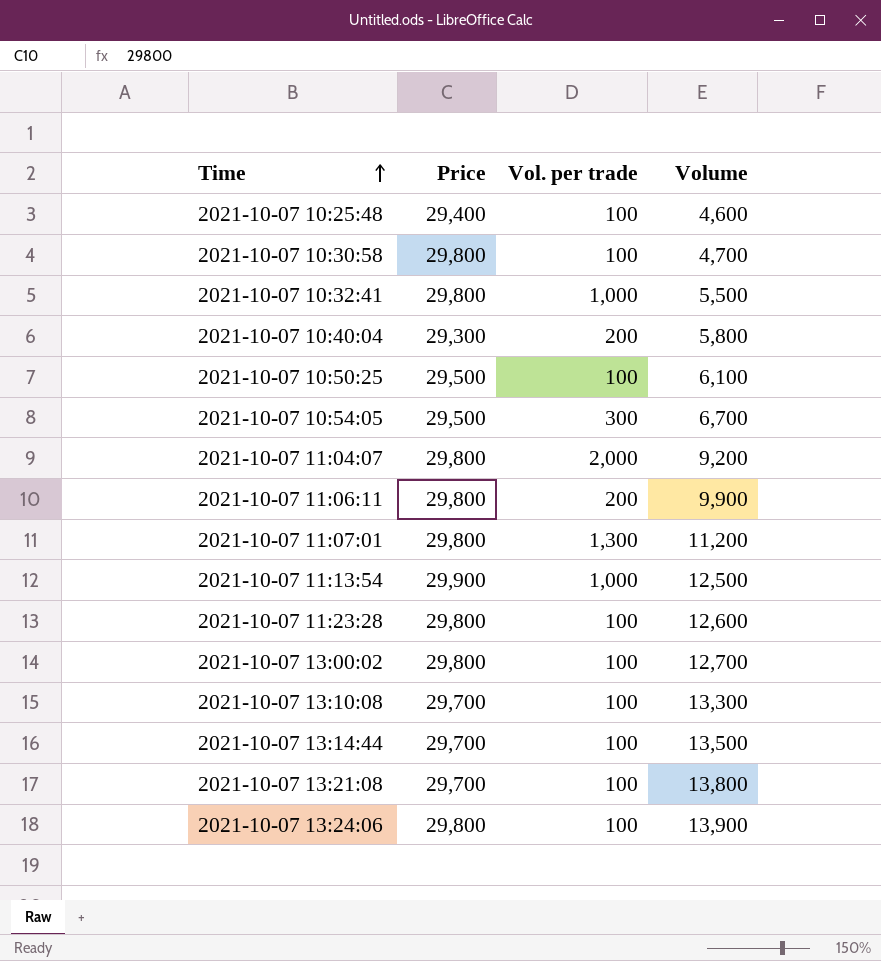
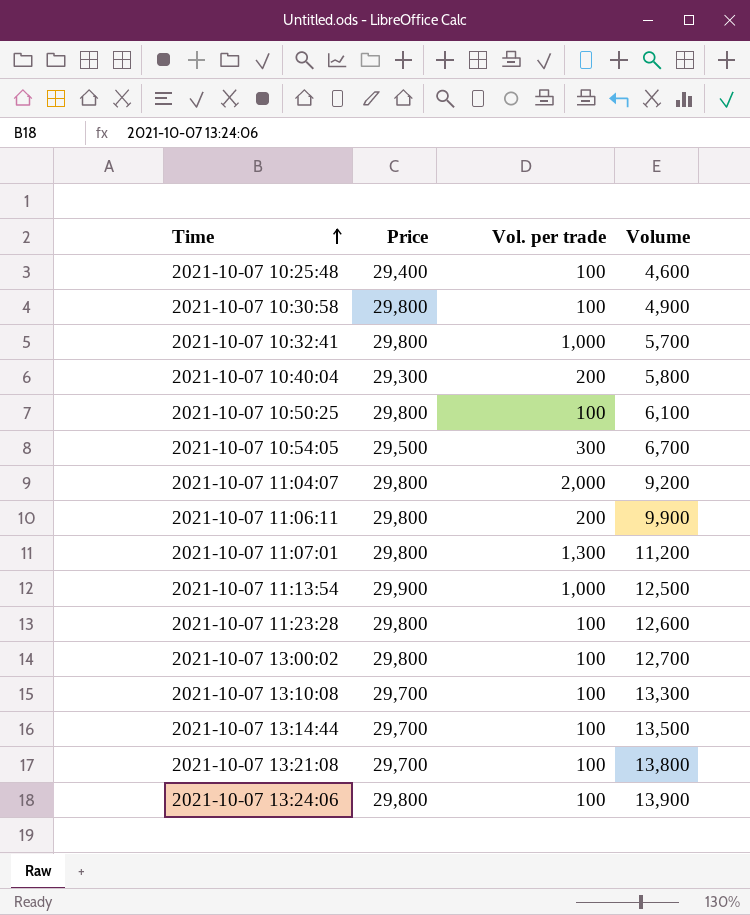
2021-10-07 10:30:58 | Volume: 4,700 -> 4,900
2021-10-07 10:32:41 | Volume: 5,500 -> 5,700
2021-10-07 10:50:25 | Price: 29,500 -> 29,800

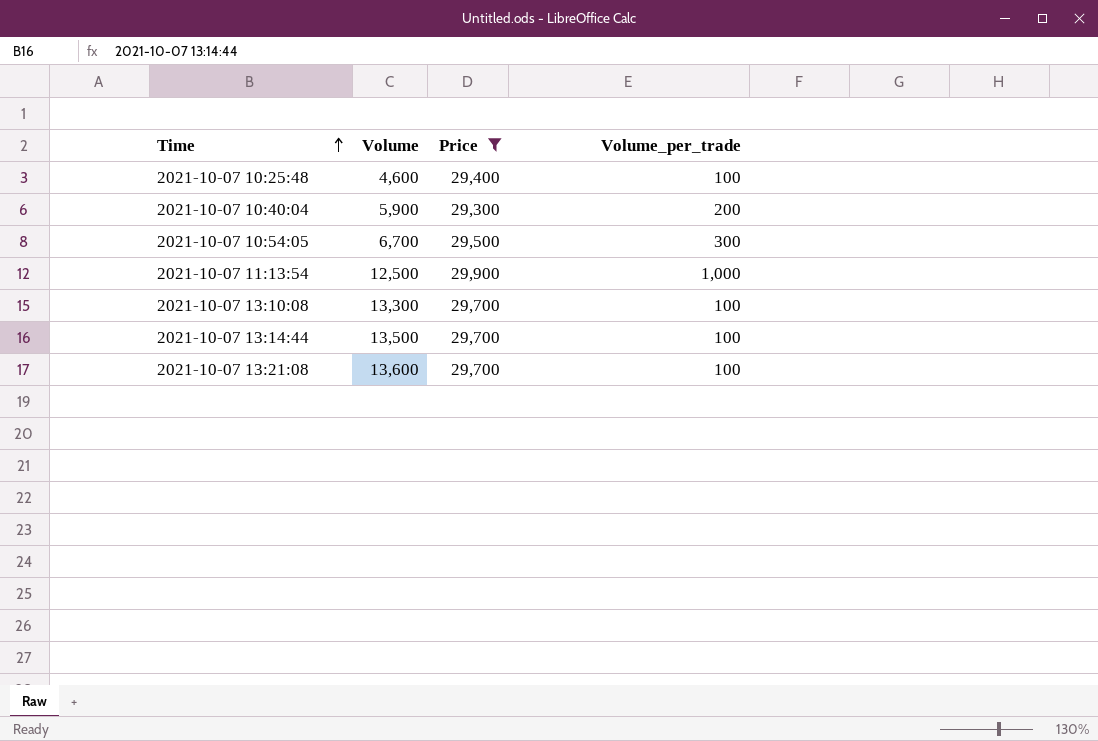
filter: none -> Price != 29,800
column Volume | position: 4 -> 2
column name: Vol. per trade -> Volume_per_trade
2021-10-07 10:40:04 | Volume: 5,800 -> 5,900
2021-10-07 13:21:08 | Volume: 13,800 -> 13,600

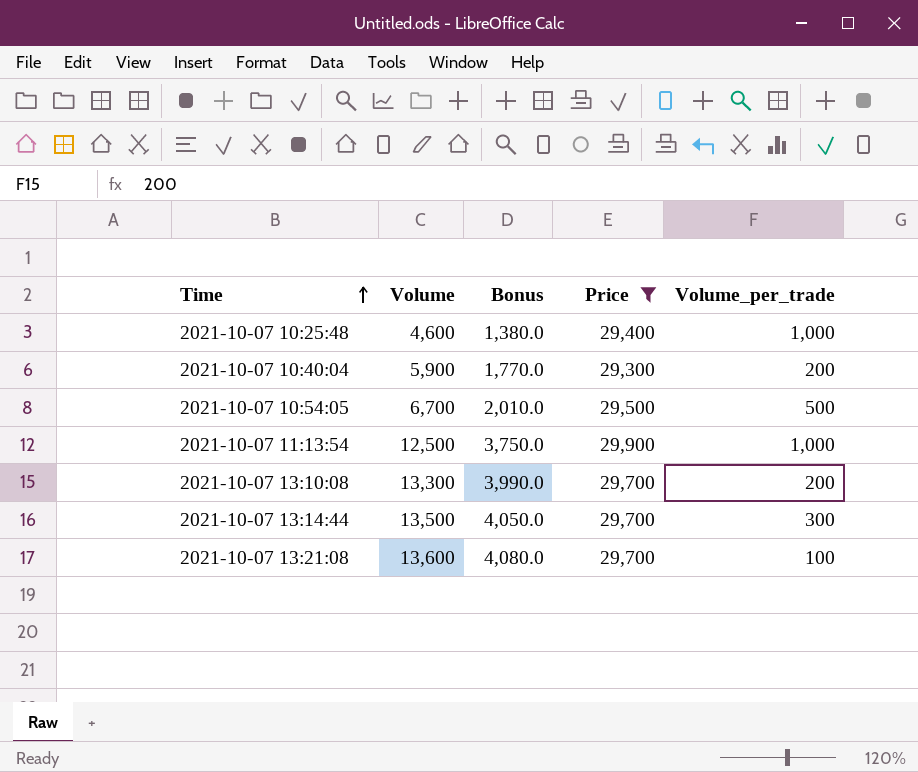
column Bonus | formula: none -> [Volume] * 0.3
2021-10-07 10:25:48 | Volume_per_trade: 100 -> 1,000
2021-10-07 10:54:05 | Volume_per_trade: 300 -> 500
2021-10-07 13:10:08 | Volume_per_trade: 100 -> 200
2021-10-07 13:14:44 | Volume_per_trade: 100 -> 300

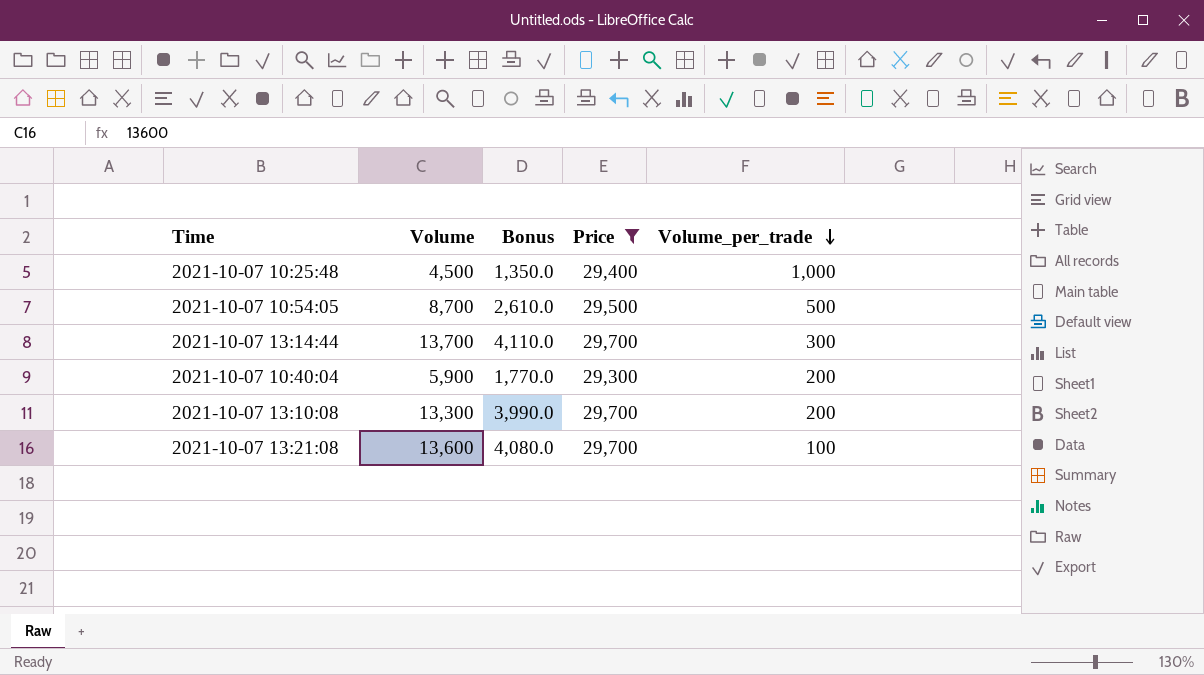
row order: Time ascending -> Volume_per_trade descending
row 2021-10-07 11:13:54: 12,500 | 3,750.0 | 29,900 | 1,000 -> none
2021-10-07 10:25:48 | Volume: 4,600 -> 4,500
2021-10-07 10:25:48 | Bonus: 1,380.0 -> 1,350.0
2021-10-07 10:54:05 | Volume: 6,700 -> 8,700
2021-10-07 10:54:05 | Bonus: 2,010.0 -> 2,610.0
2021-10-07 13:14:44 | Volume: 13,500 -> 13,700
2021-10-07 13:14:44 | Bonus: 4,050.0 -> 4,110.0

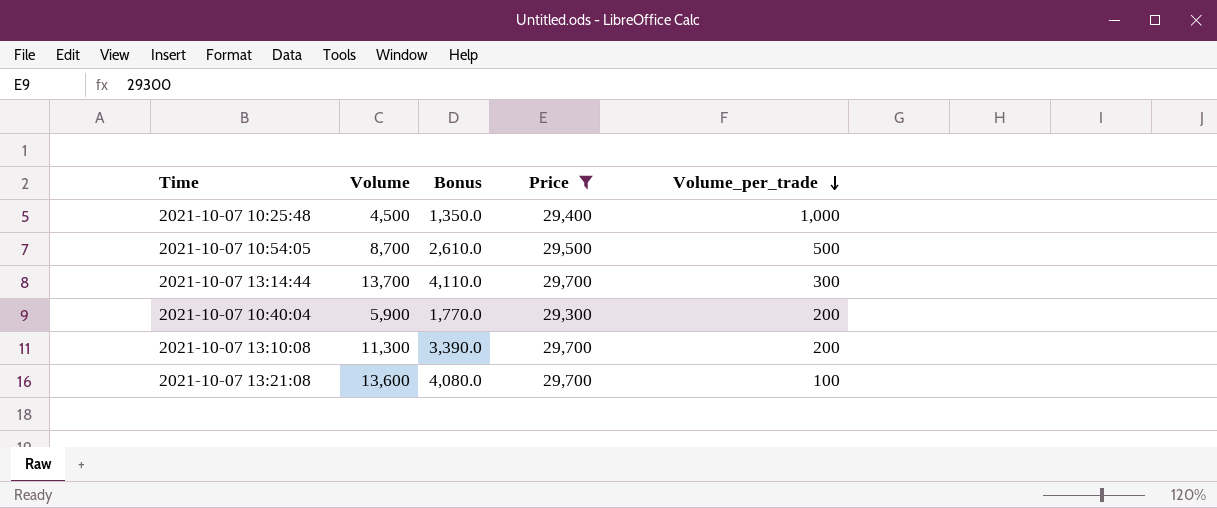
2021-10-07 13:10:08 | Volume: 13,300 -> 11,300
2021-10-07 13:10:08 | Bonus: 3,990.0 -> 3,390.0

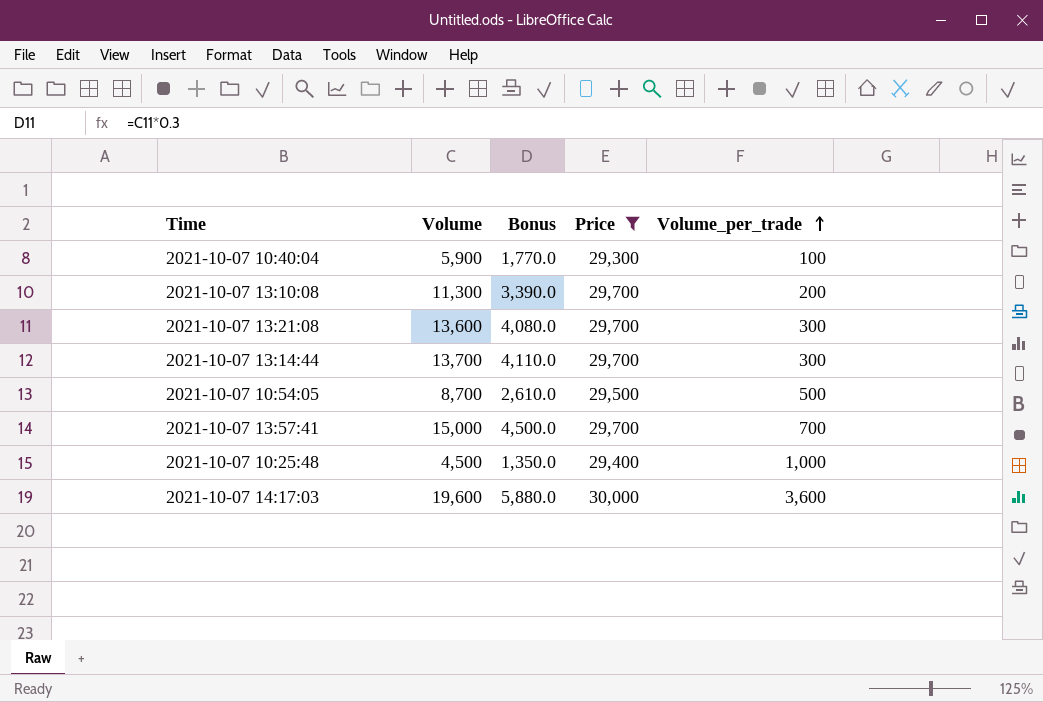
row order: Volume_per_trade descending -> Volume_per_trade ascending
2021-10-07 10:40:04 | Volume_per_trade: 200 -> 100
2021-10-07 13:21:08 | Volume_per_trade: 100 -> 300
row 2021-10-07 13:57:41: none -> 15,000 | 4,500.0 | 29,700 | 700
row 2021-10-07 14:17:03: none -> 19,600 | 5,880.0 | 30,000 | 3,600

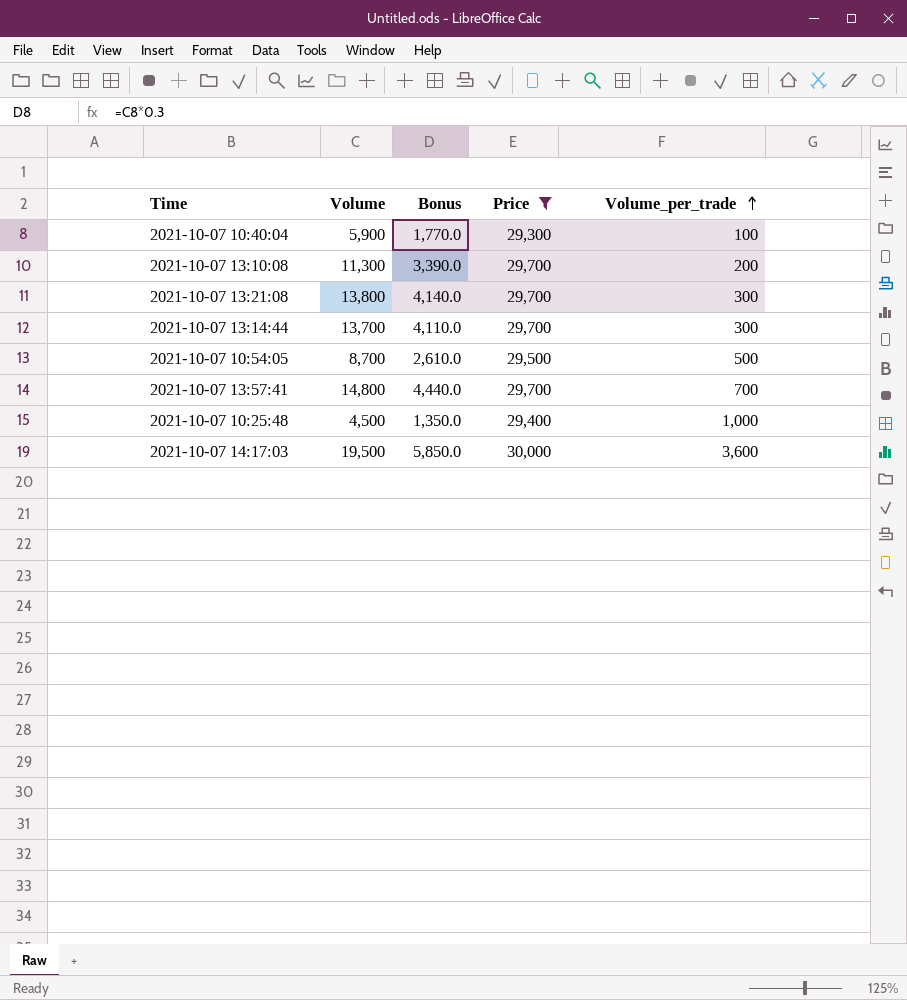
2021-10-07 13:21:08 | Volume: 13,600 -> 13,800
2021-10-07 13:21:08 | Bonus: 4,080.0 -> 4,140.0
2021-10-07 13:57:41 | Volume: 15,000 -> 14,800
2021-10-07 13:57:41 | Bonus: 4,500.0 -> 4,440.0
2021-10-07 14:17:03 | Volume: 19,600 -> 19,500
2021-10-07 14:17:03 | Bonus: 5,880.0 -> 5,850.0

